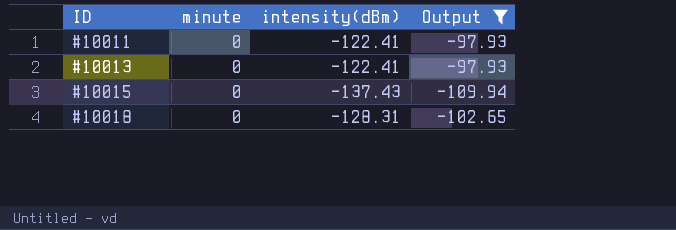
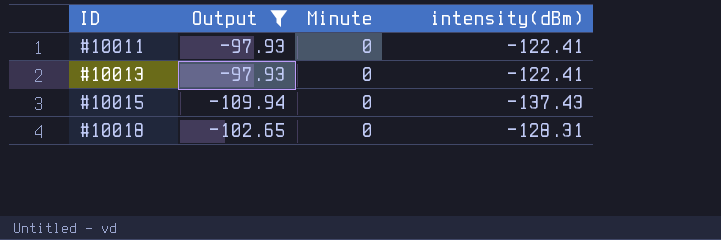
column Output | position: 4 -> 2
column name: minute -> Minute

